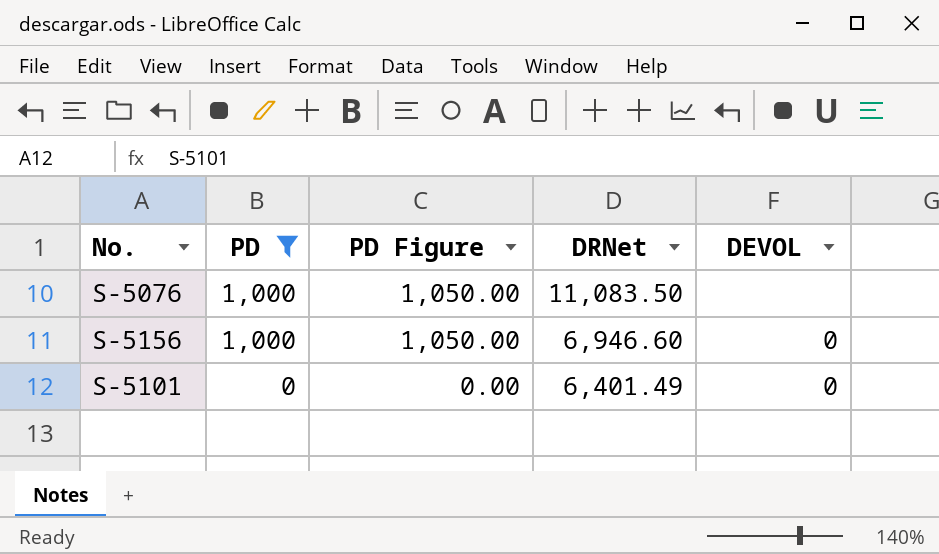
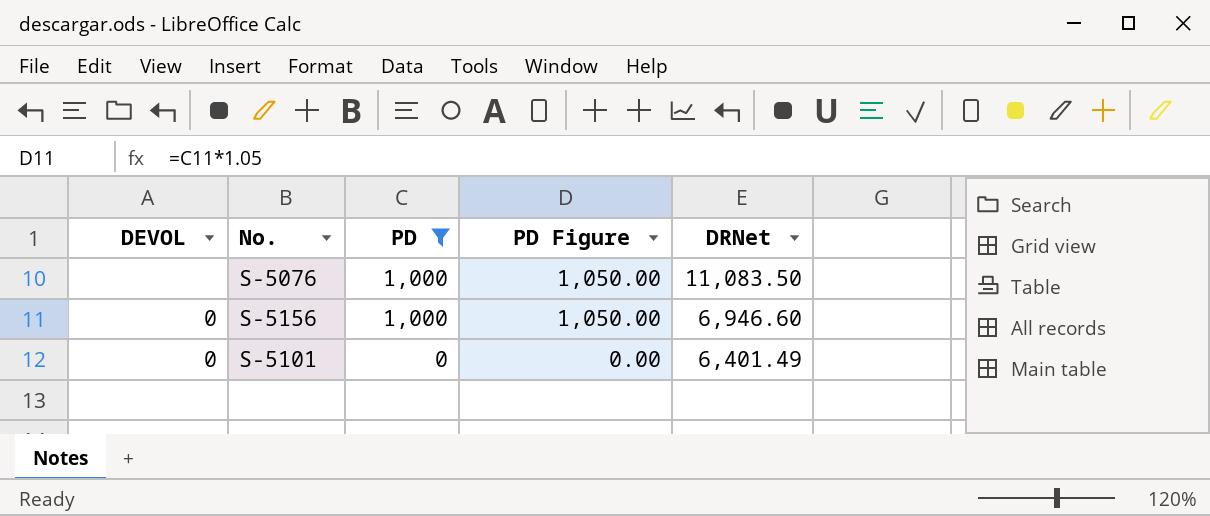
column DEVOL | position: 5 -> 1

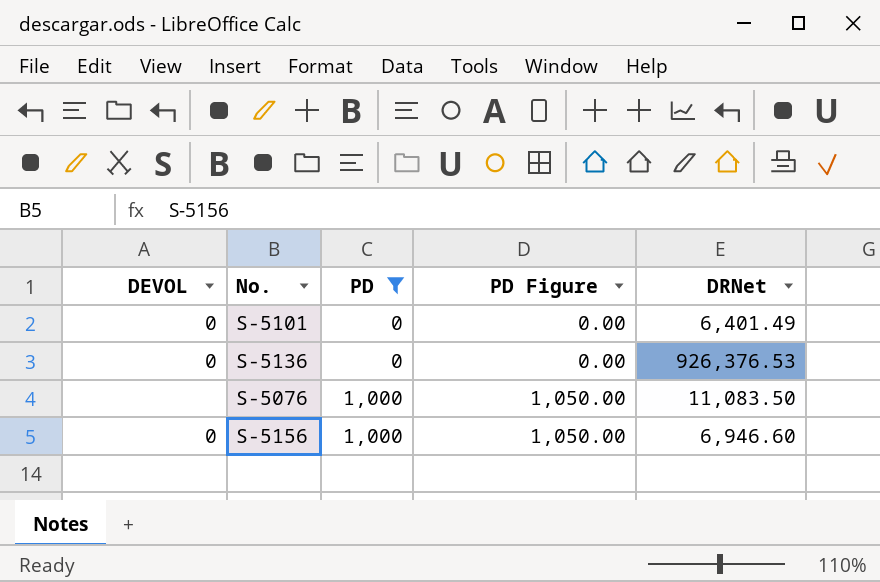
row order: PD descending -> PD ascending
row S-5136: none -> 0 | 0 | 0.00 | 926,376.53

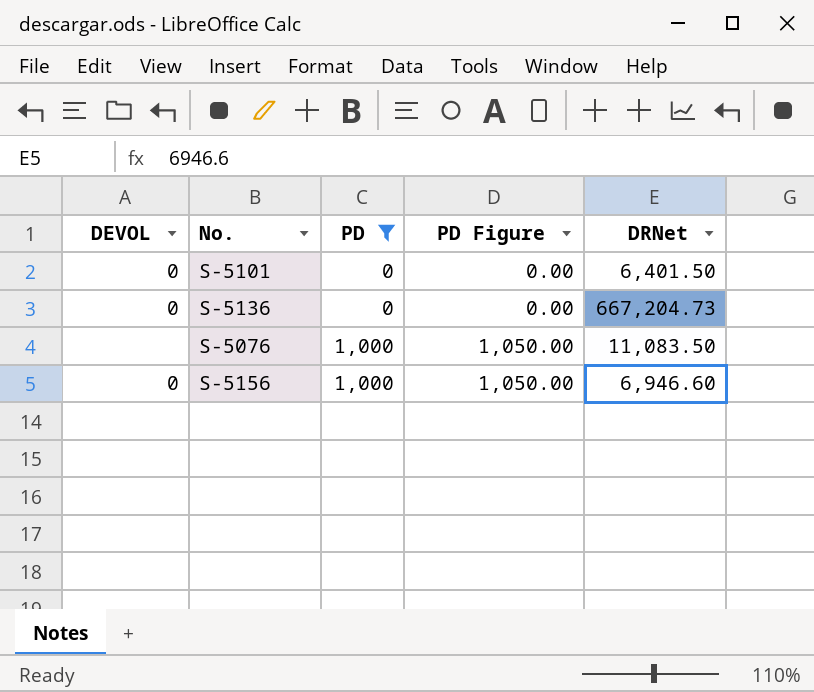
S-5101 | DRNet: 6,401.49 -> 6,401.50
S-5136 | DRNet: 926,376.53 -> 667,204.73

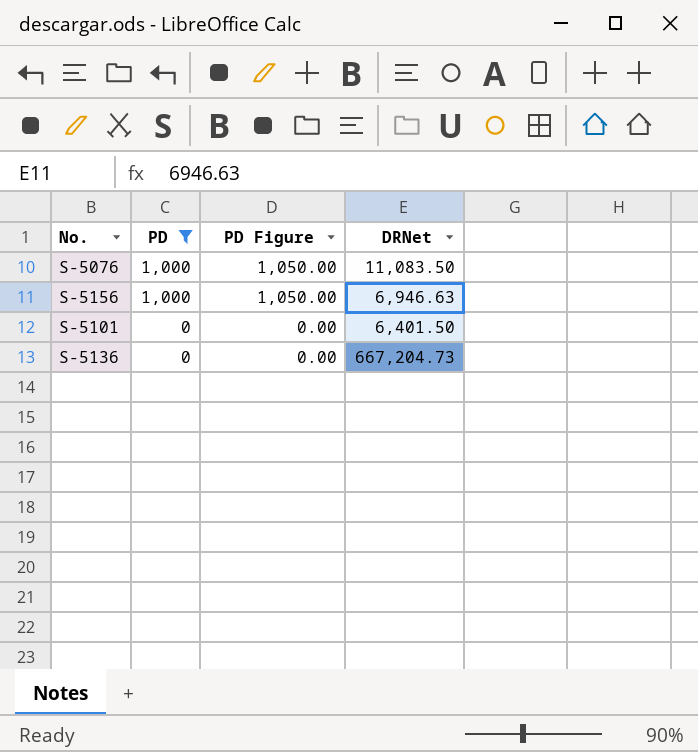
row order: PD ascending -> PD descending
column DEVOL | position: 1 -> none
S-5156 | DRNet: 6,946.60 -> 6,946.63

